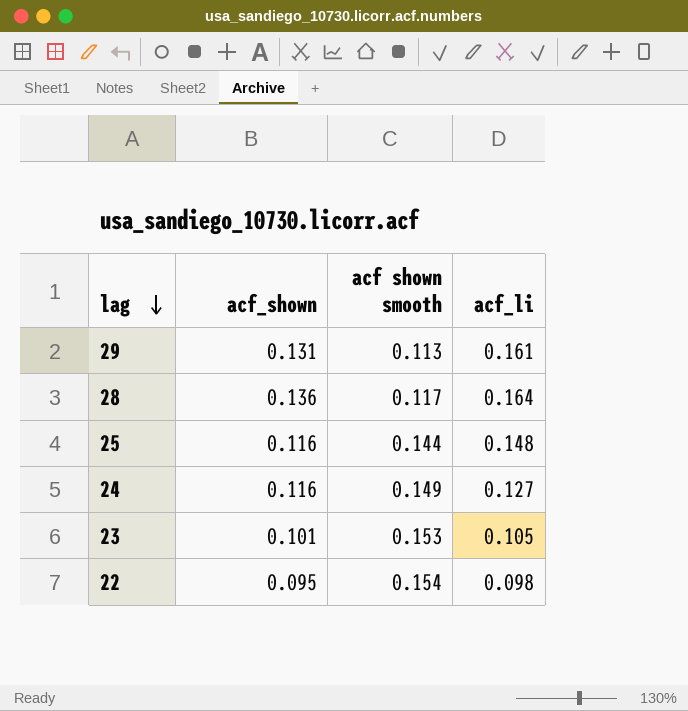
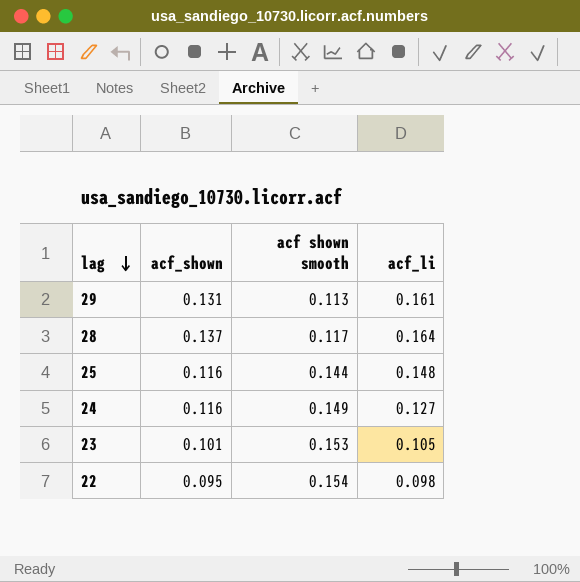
28 | acf_shown: 0.136 -> 0.137

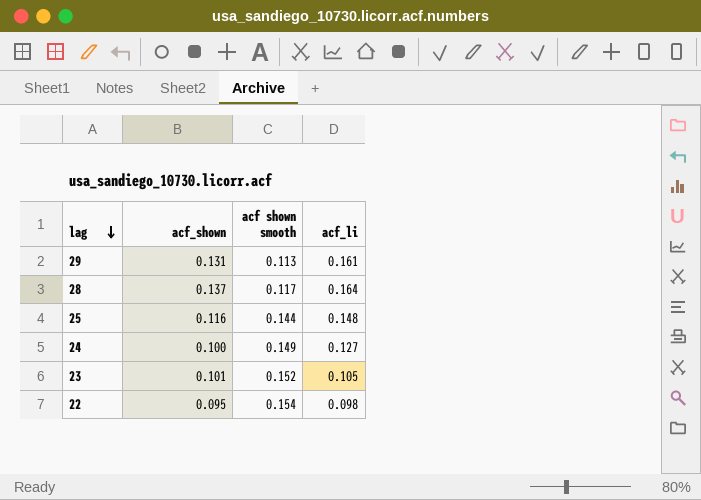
24 | acf_shown: 0.116 -> 0.100
23 | acf shown smooth: 0.153 -> 0.152

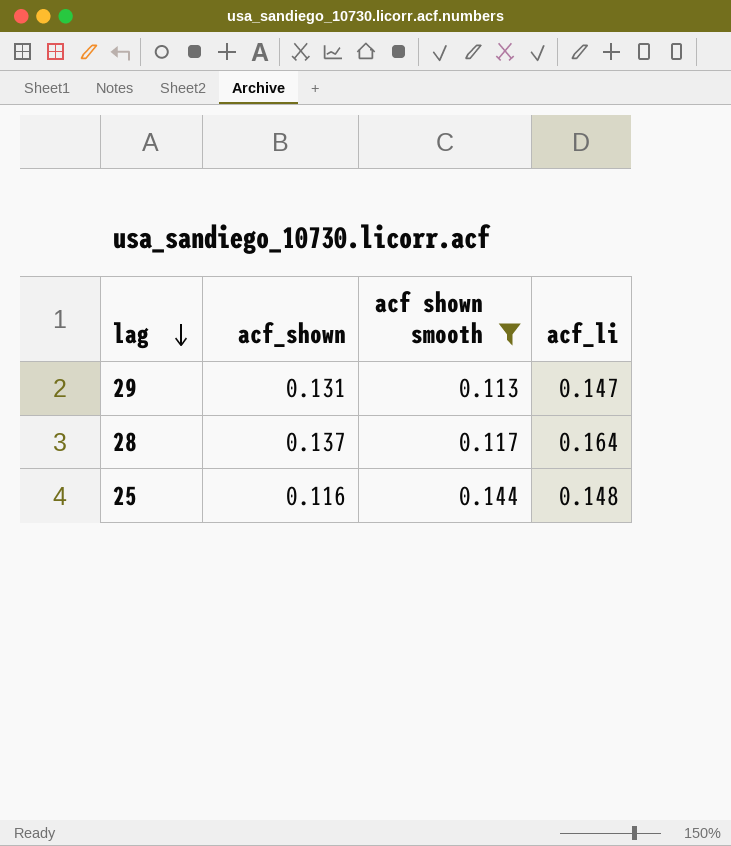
filter: none -> acf shown smooth <= 0.144
29 | acf_li: 0.161 -> 0.147

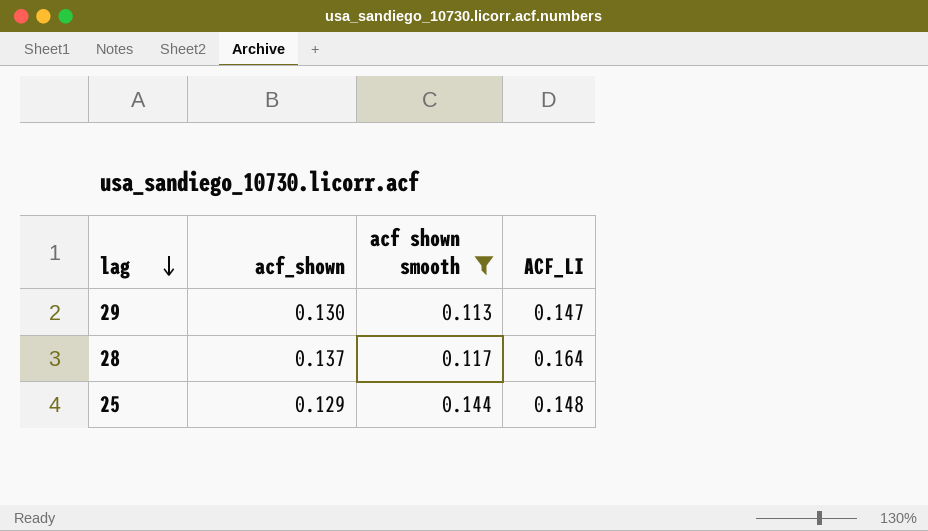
column name: acf_li -> ACF_LI
29 | acf_shown: 0.131 -> 0.130
25 | acf_shown: 0.116 -> 0.129

